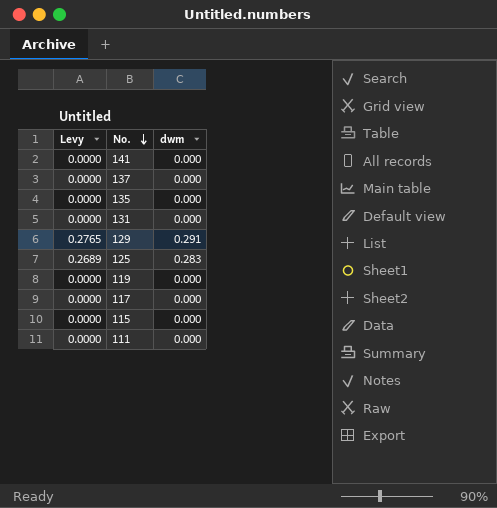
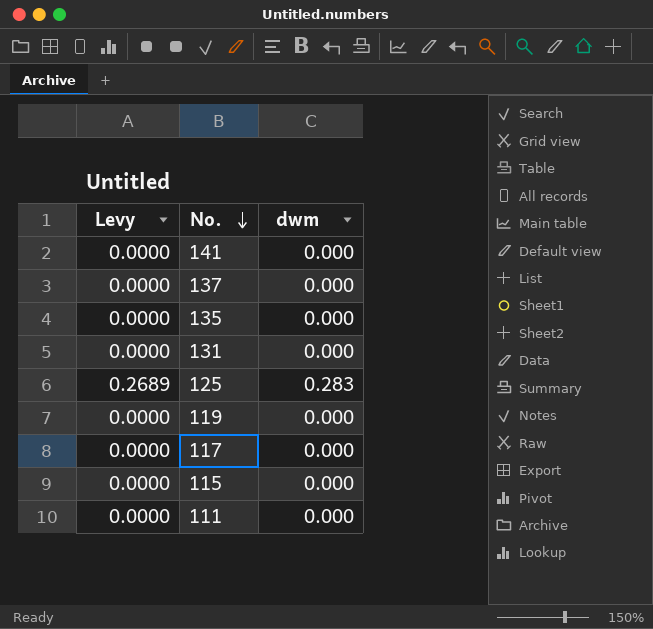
row 129: 0.2765 | 0.291 -> none

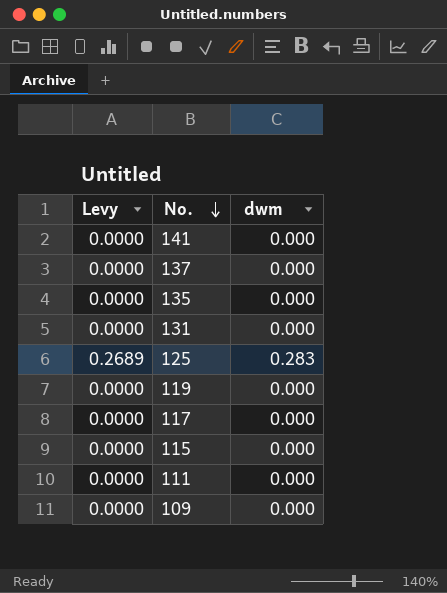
row 109: none -> 0.0000 | 0.000

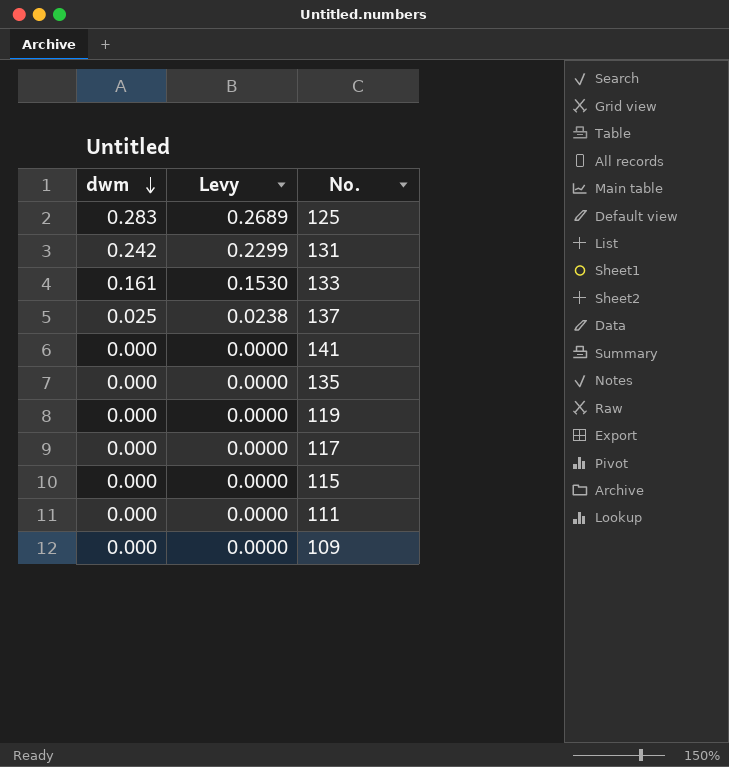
row order: No. descending -> dwm descending
column dwm | position: 3 -> 1
131 | dwm: 0.000 -> 0.242
131 | Levy: 0.0000 -> 0.2299
row 133: none -> 0.161 | 0.1530
137 | dwm: 0.000 -> 0.025
137 | Levy: 0.0000 -> 0.0238

